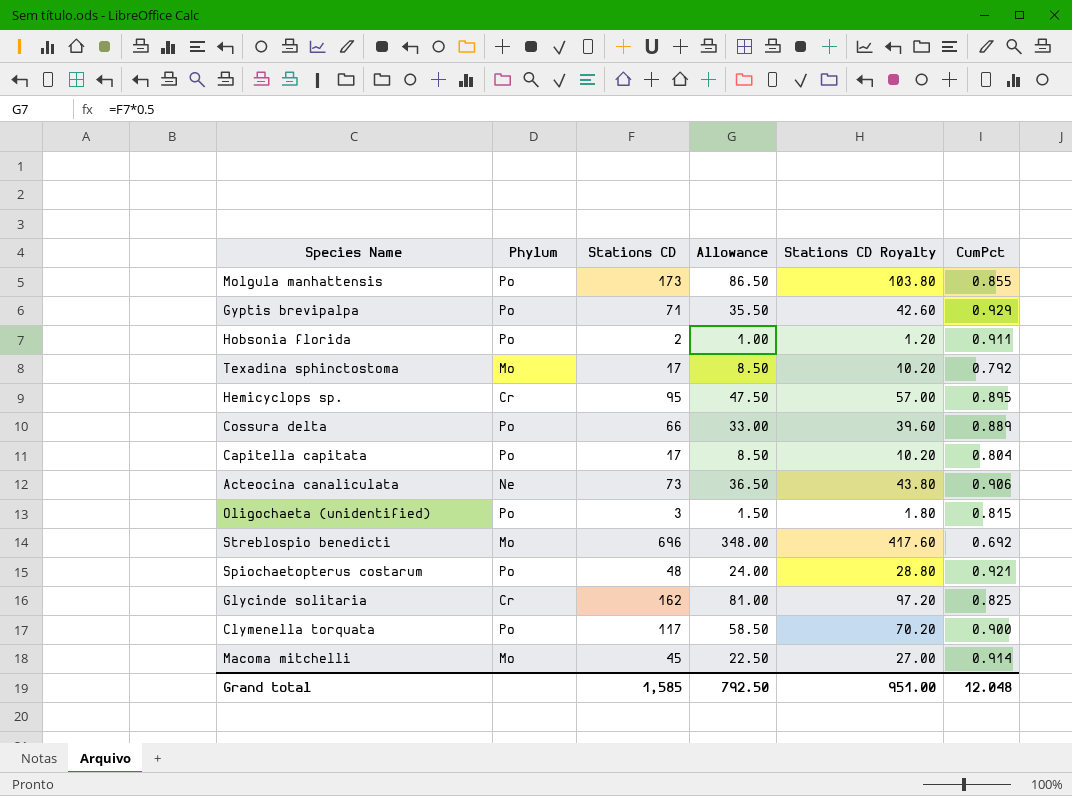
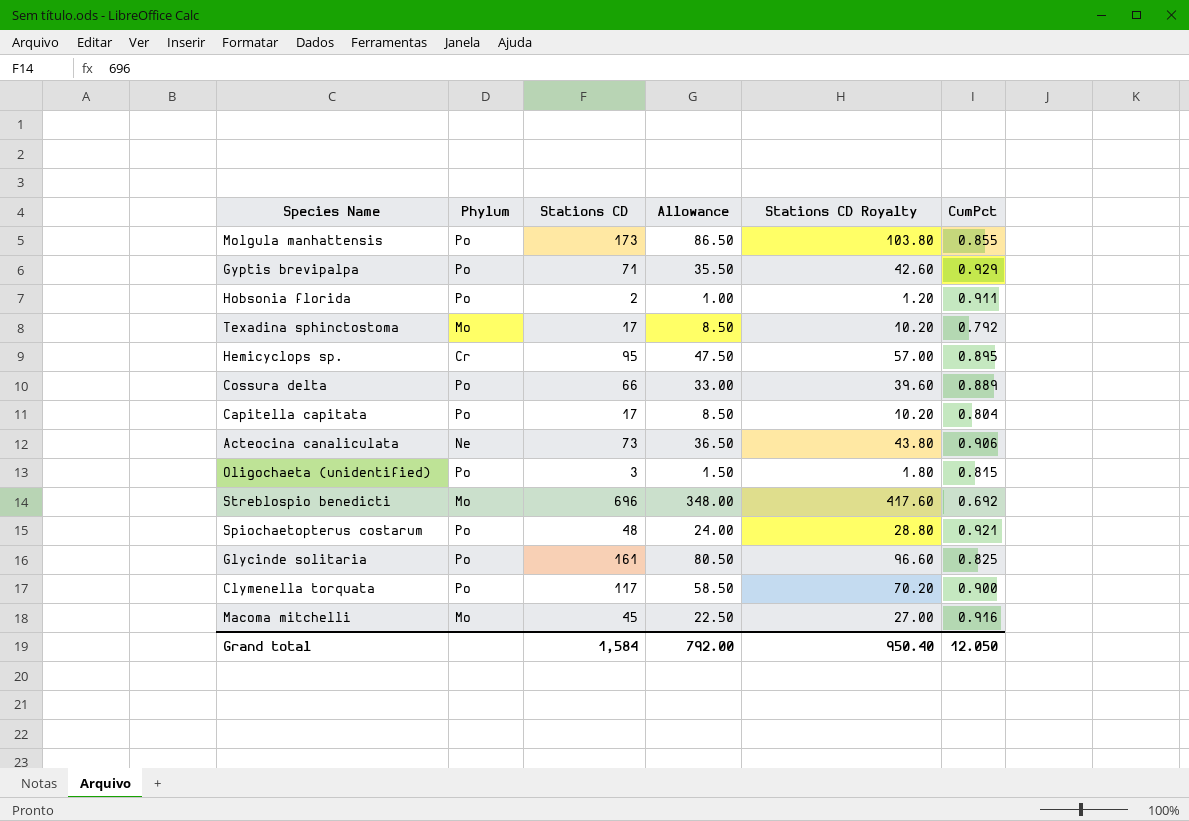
Glycinde solitaria | Phylum: Cr -> Po
Glycinde solitaria | Stations CD: 162 -> 161
Glycinde solitaria | Allowance: 81.00 -> 80.50
Glycinde solitaria | Stations CD Royalty: 97.20 -> 96.60
Macoma mitchelli | CumPct: 0.914 -> 0.916
Grand total | Stations CD: 1,585 -> 1,584
Grand total | Allowance: 792.50 -> 792.00
Grand total | Stations CD Royalty: 951.00 -> 950.40
Grand total | CumPct: 12.048 -> 12.050

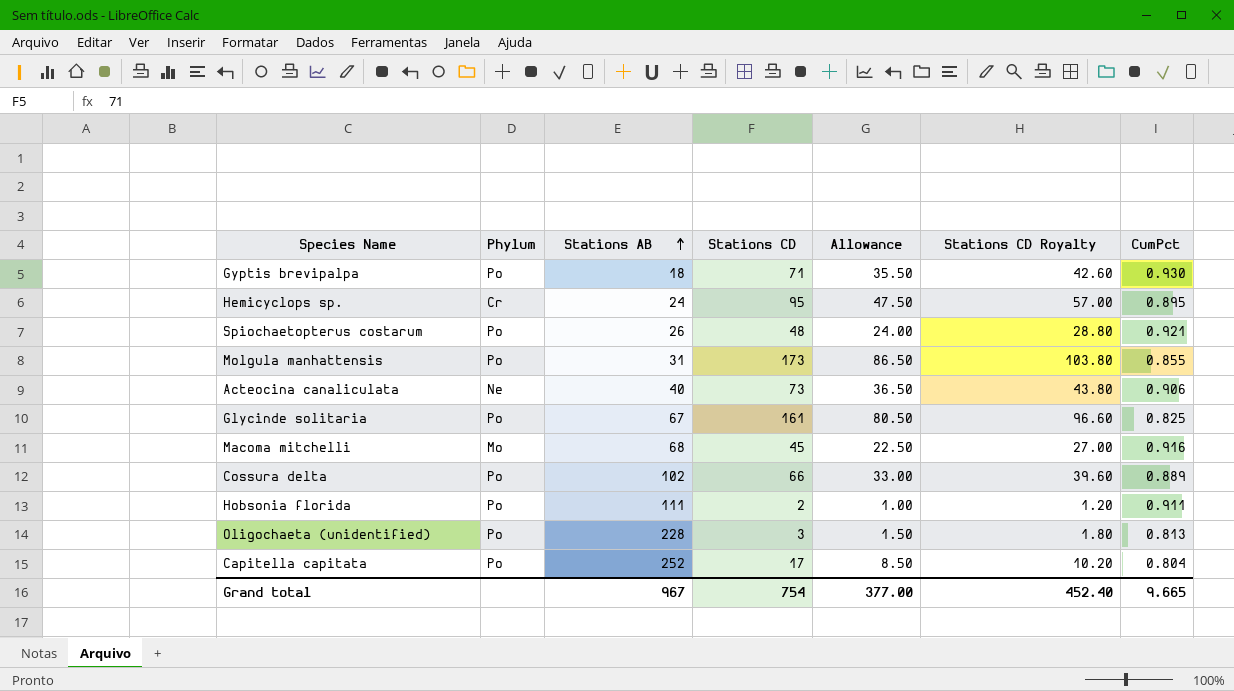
row order: none -> Stations AB ascending
column Stations AB | position: none -> 3
row Texadina sphinctostoma: Mo | 17 | 8.50 | 10.20 | 0.792 -> none
row Streblospio benedicti: Mo | 696 | 348.00 | 417.60 | 0.692 -> none
row Clymenella torquata: Po | 117 | 58.50 | 70.20 | 0.900 -> none
Gyptis brevipalpa | CumPct: 0.929 -> 0.930
Oligochaeta (unidentified) | CumPct: 0.815 -> 0.813
Grand total | Stations CD: 1,584 -> 754
Grand total | Allowance: 792.00 -> 377.00
Grand total | Stations CD Royalty: 950.40 -> 452.40
Grand total | CumPct: 12.050 -> 9.665

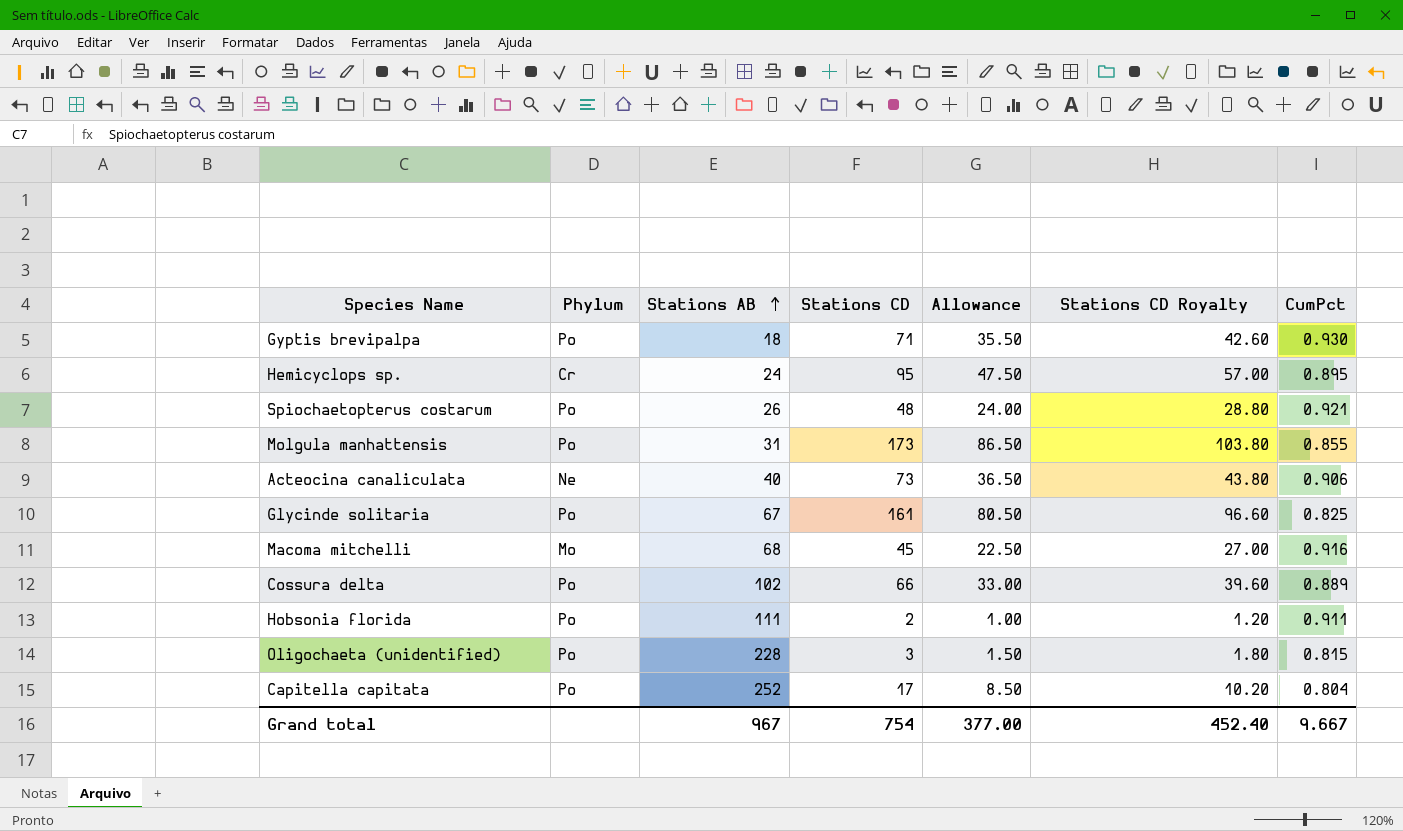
Oligochaeta (unidentified) | CumPct: 0.813 -> 0.815
Grand total | CumPct: 9.665 -> 9.667

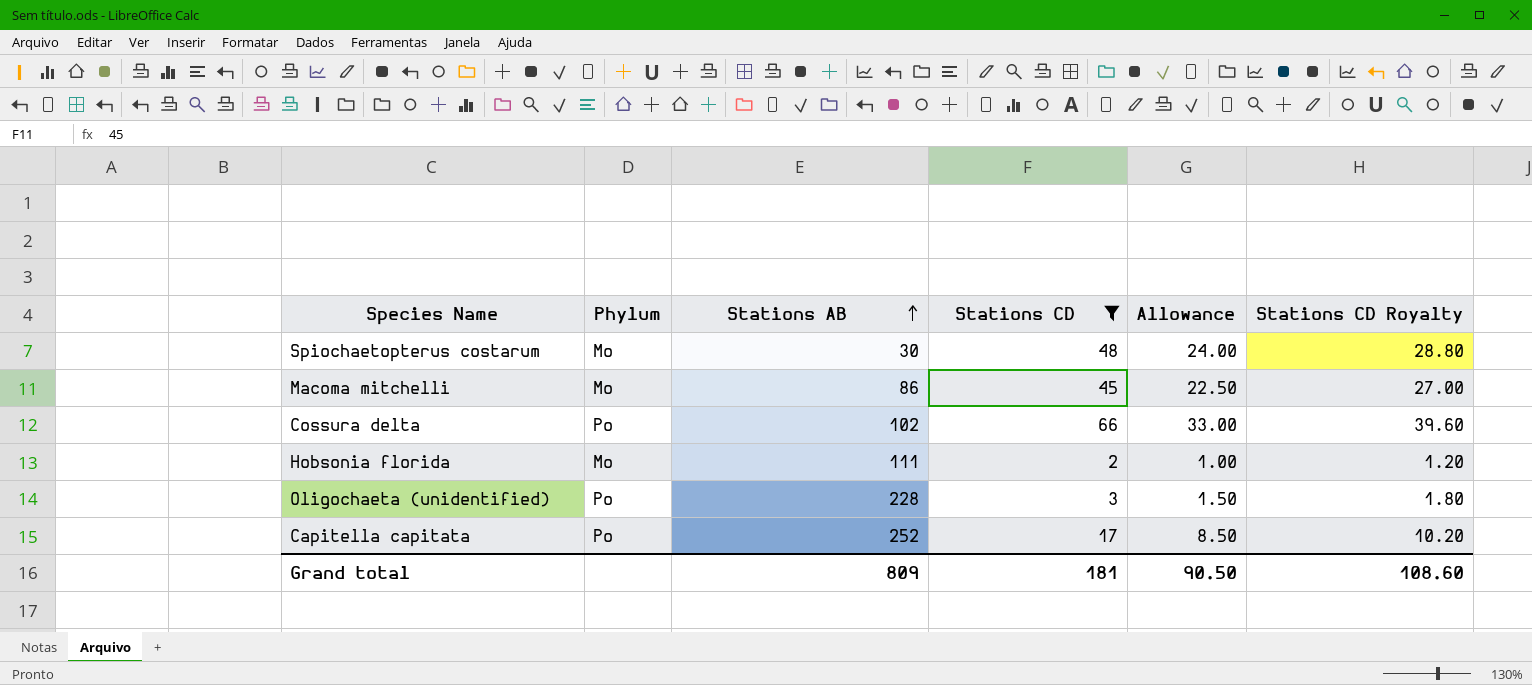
filter: none -> Stations CD <= 66
column CumPct | position: 7 -> none
Spiochaetopterus costarum | Phylum: Po -> Mo
Spiochaetopterus costarum | Stations AB: 26 -> 30
Macoma mitchelli | Stations AB: 68 -> 86
Hobsonia florida | Phylum: Po -> Mo
Grand total | Stations AB: 967 -> 809
Grand total | Stations CD: 754 -> 181
Grand total | Allowance: 377.00 -> 90.50
Grand total | Stations CD Royalty: 452.40 -> 108.60

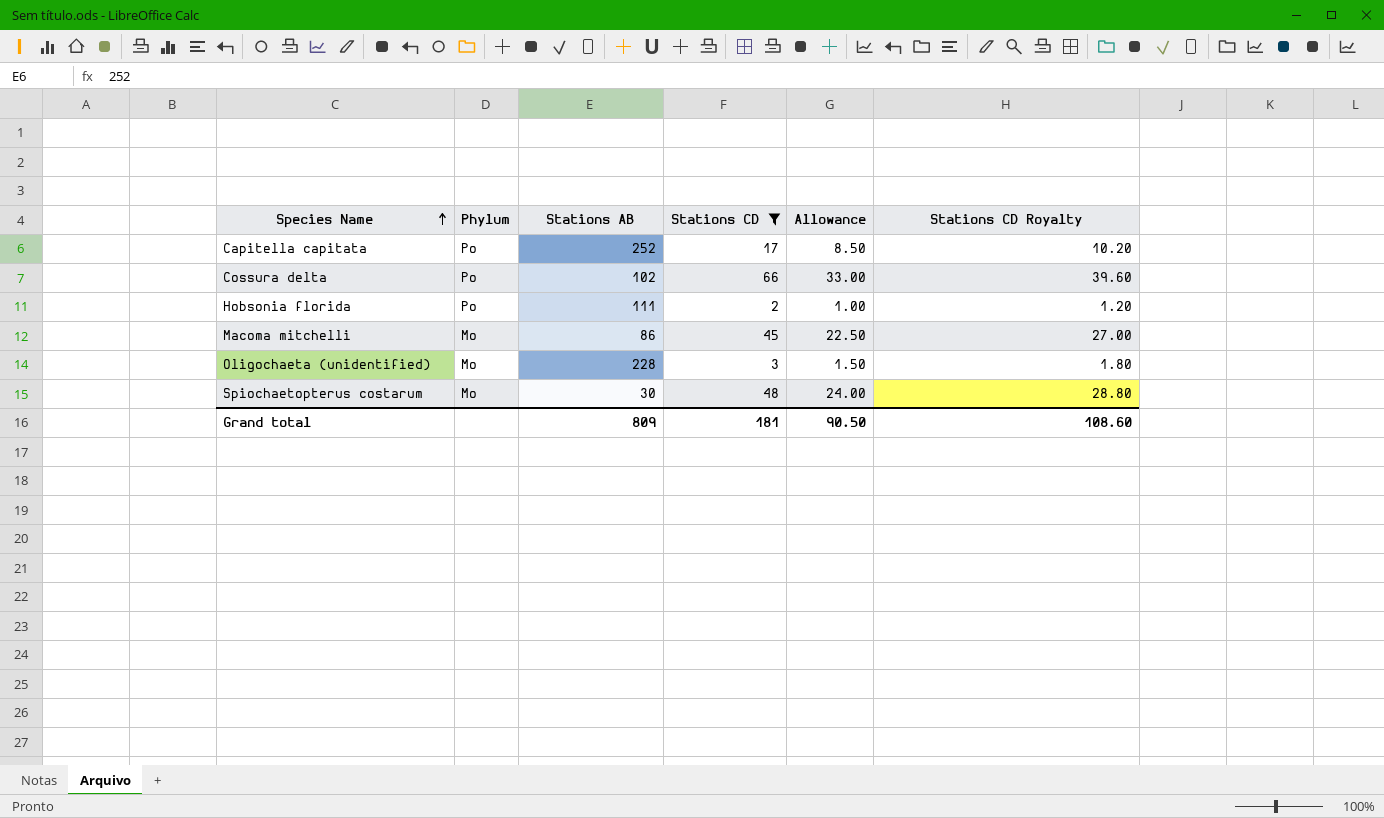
row order: Stations AB ascending -> Species Name ascending
Hobsonia florida | Phylum: Mo -> Po
Oligochaeta (unidentified) | Phylum: Po -> Mo

